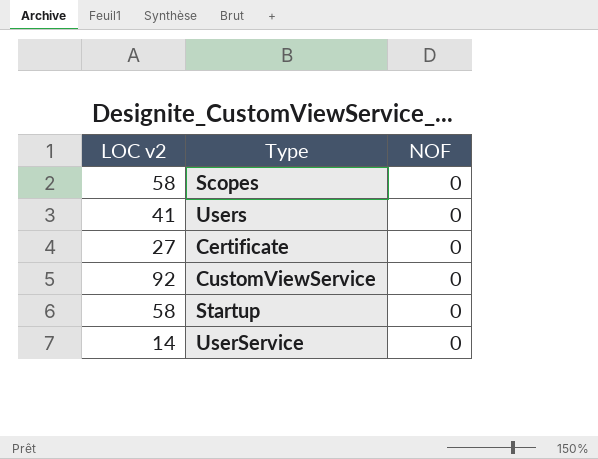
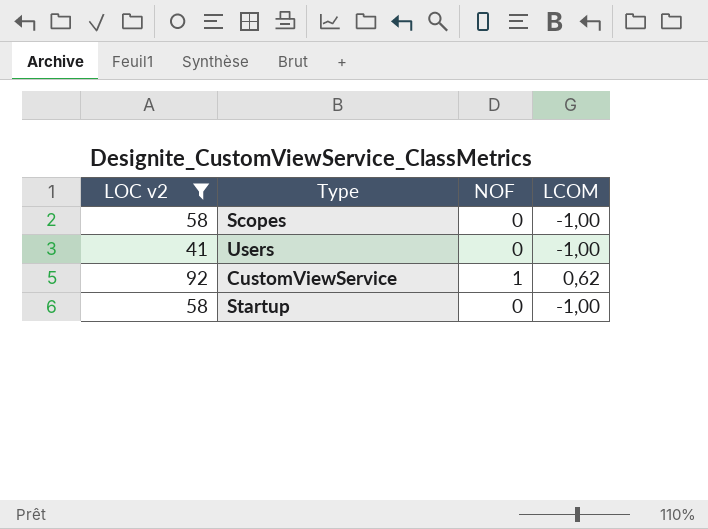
filter: none -> LOC v2 >= 41
column LCOM | position: none -> 4
CustomViewService | NOF: 0 -> 1

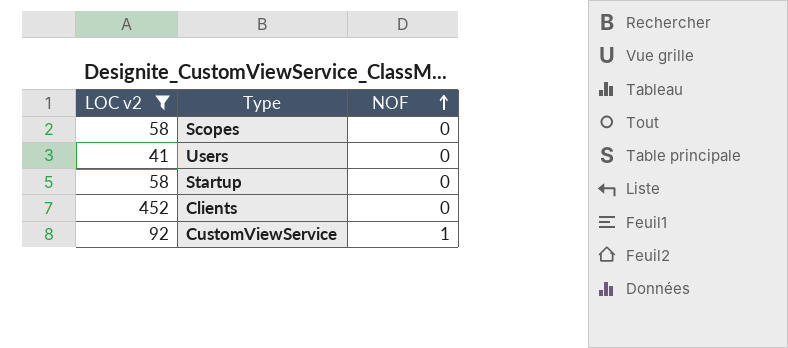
row order: none -> NOF ascending
column LCOM | position: 4 -> none
row Clients: none -> 452 | 0

